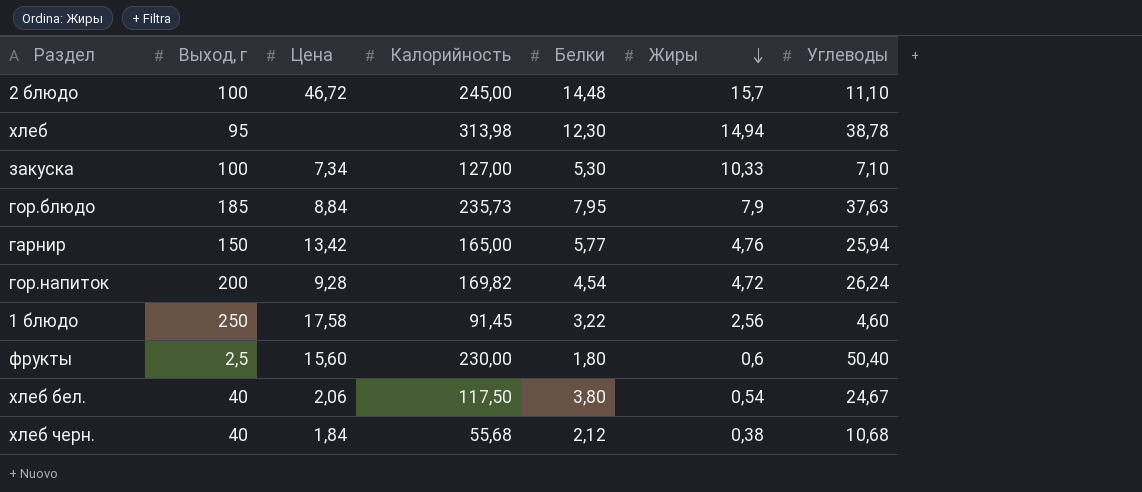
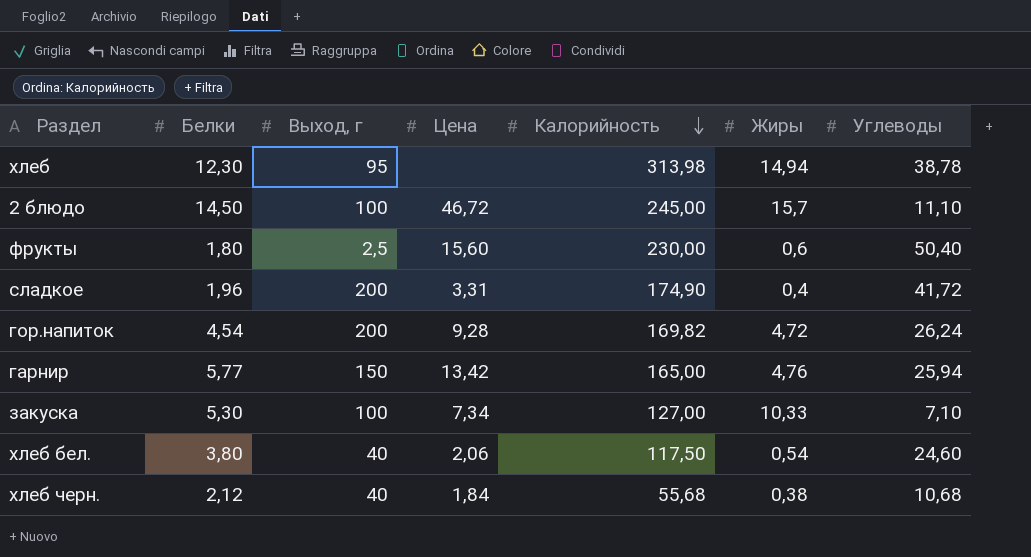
row order: Жиры descending -> Калорийность descending
column Белки | position: 5 -> 2
row гор.блюдо: 185 | 8,84 | 235,73 | 7,95 | 7,9 | 37,63 -> none
row 1 блюдо: 250 | 17,58 | 91,45 | 3,22 | 2,56 | 4,60 -> none
2 блюдо | Белки: 14,48 -> 14,50
row сладкое: none -> 1,96 | 200 | 3,31 | 174,90 | 0,4 | 41,72
хлеб бел. | Углеводы: 24,67 -> 24,60

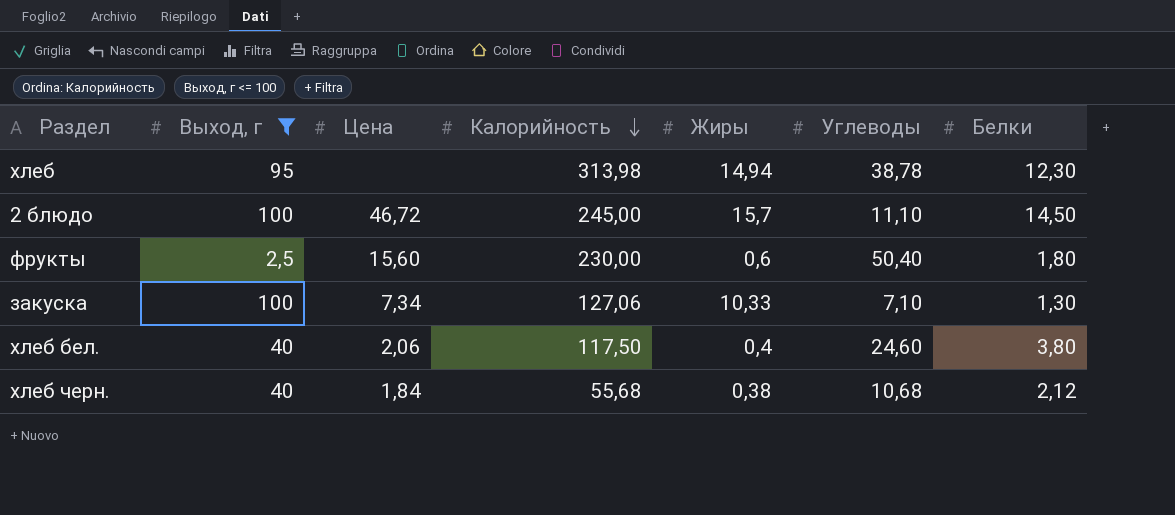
filter: none -> Выход, г <= 100
column Белки | position: 2 -> 7
закуска | Калорийность: 127,00 -> 127,06
закуска | Белки: 5,30 -> 1,30
хлеб бел. | Жиры: 0,54 -> 0,4

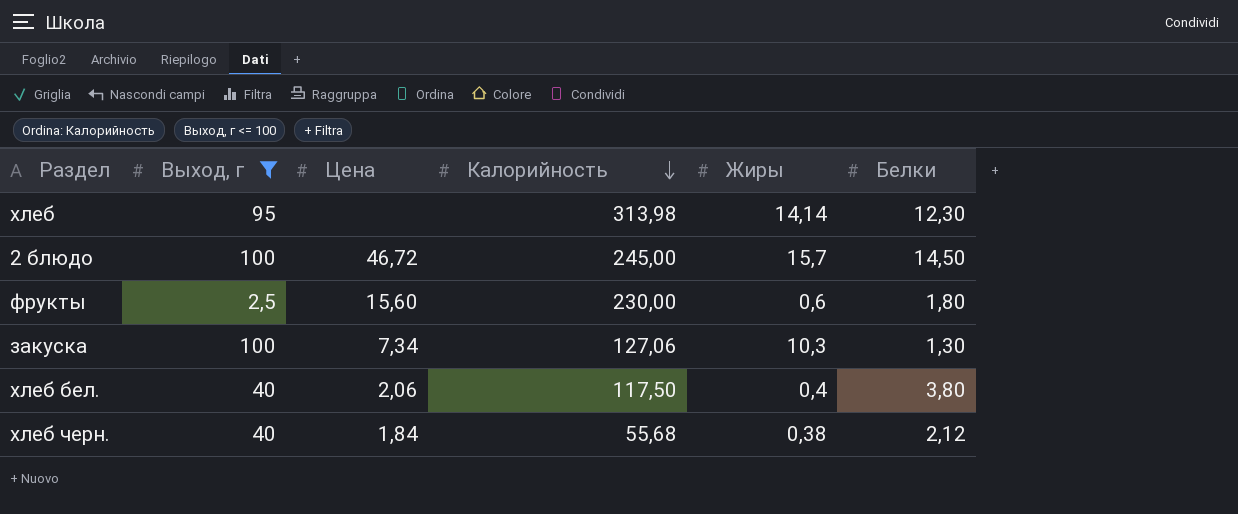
column Углеводы | position: 6 -> none
хлеб | Жиры: 14,94 -> 14,14
закуска | Жиры: 10,33 -> 10,3

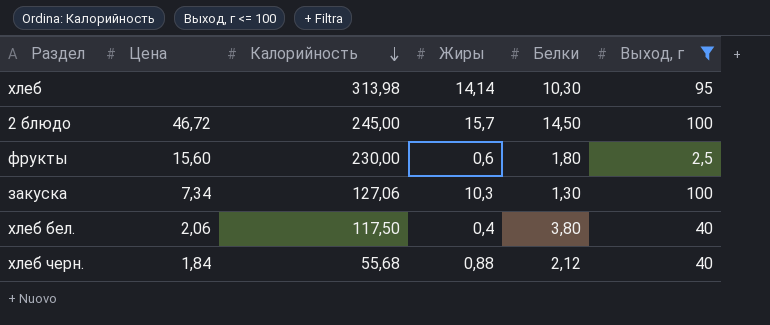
column Выход, г | position: 2 -> 6
хлеб | Белки: 12,30 -> 10,30
хлеб черн. | Жиры: 0,38 -> 0,88

